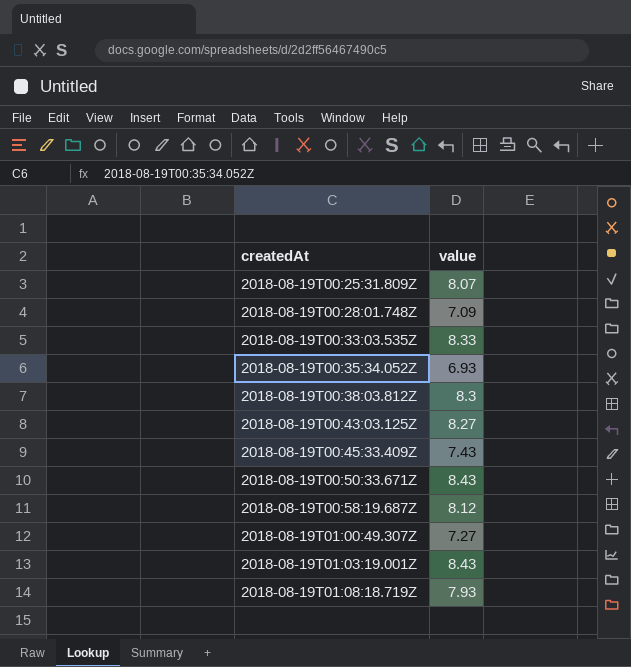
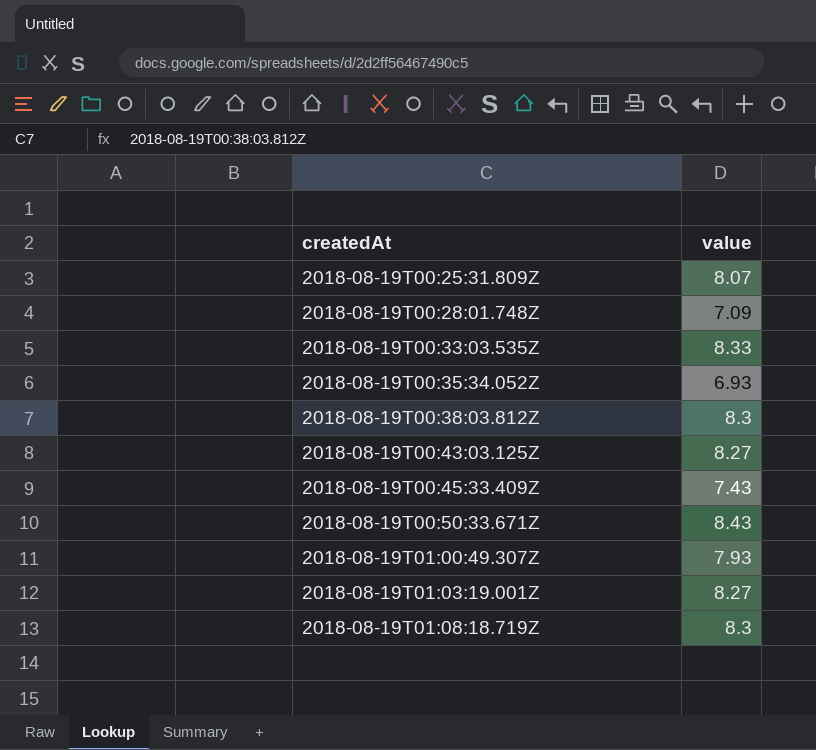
row 2018-08-19T00:58:19.687Z: 8.12 -> none
2018-08-19T01:00:49.307Z | value: 7.27 -> 7.93
2018-08-19T01:03:19.001Z | value: 8.43 -> 8.27
2018-08-19T01:08:18.719Z | value: 7.93 -> 8.3

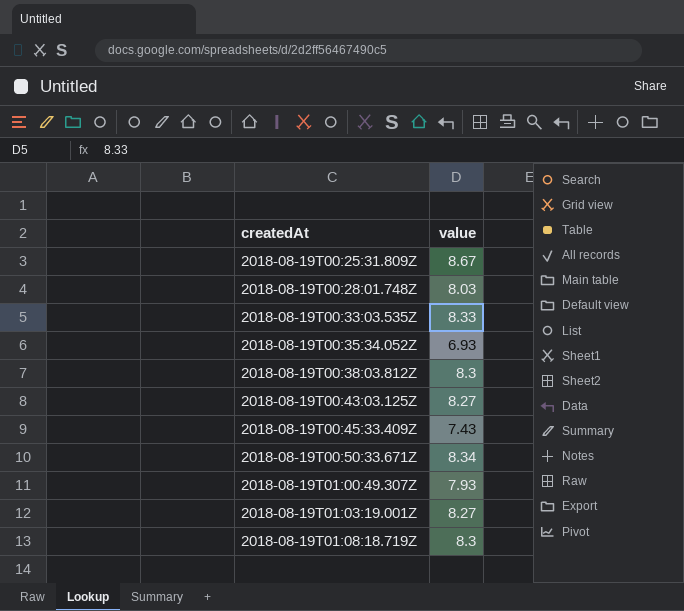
2018-08-19T00:25:31.809Z | value: 8.07 -> 8.67
2018-08-19T00:28:01.748Z | value: 7.09 -> 8.03
2018-08-19T00:50:33.671Z | value: 8.43 -> 8.34

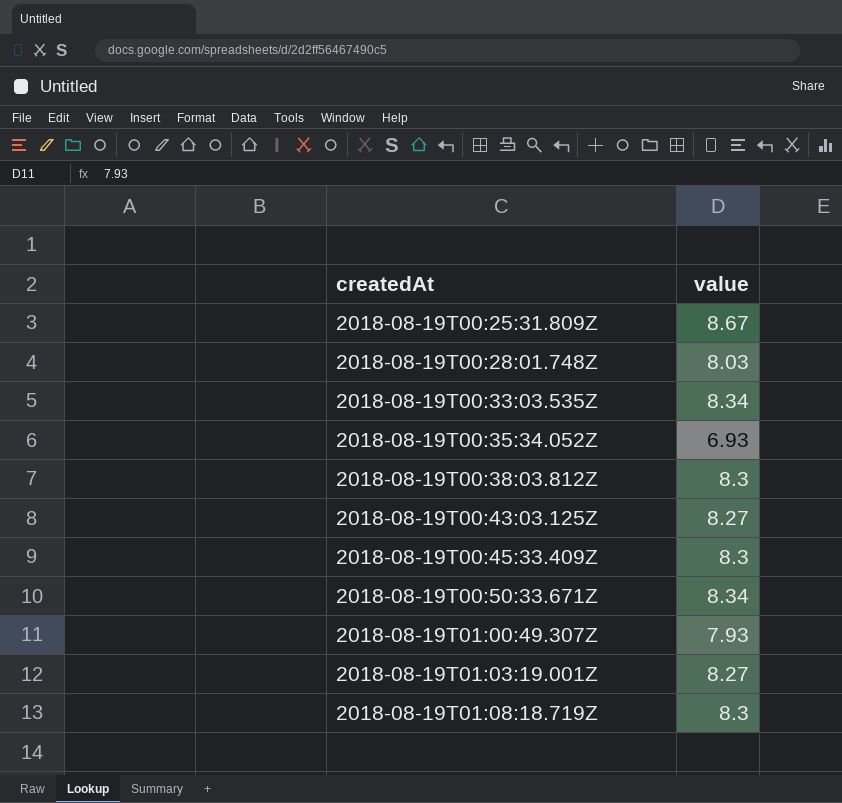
2018-08-19T00:33:03.535Z | value: 8.33 -> 8.34
2018-08-19T00:45:33.409Z | value: 7.43 -> 8.3

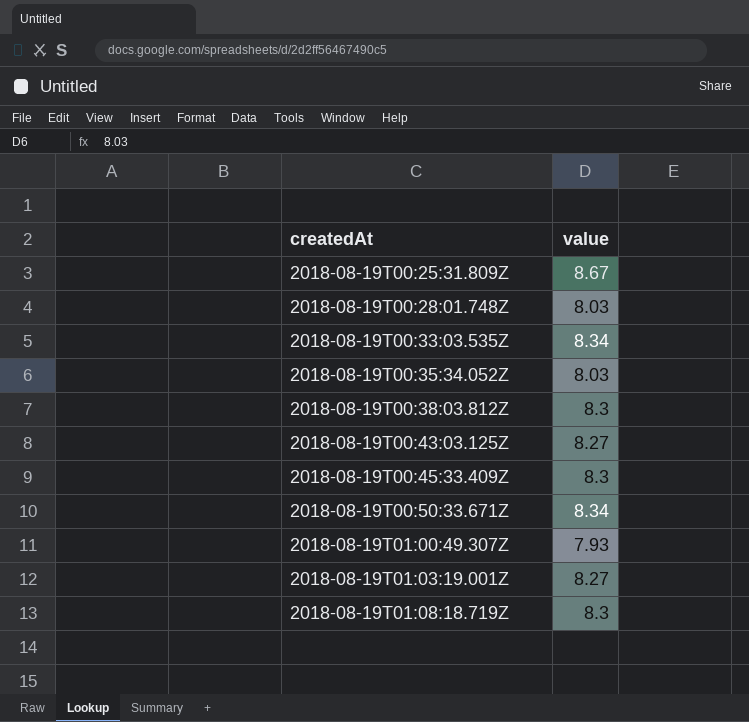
2018-08-19T00:35:34.052Z | value: 6.93 -> 8.03

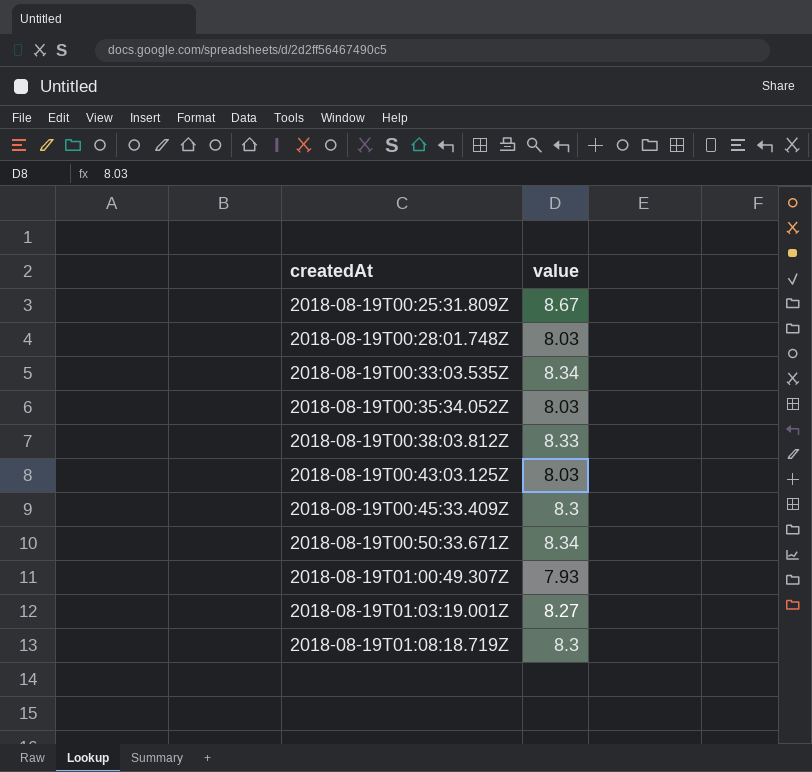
2018-08-19T00:38:03.812Z | value: 8.3 -> 8.33
2018-08-19T00:43:03.125Z | value: 8.27 -> 8.03

